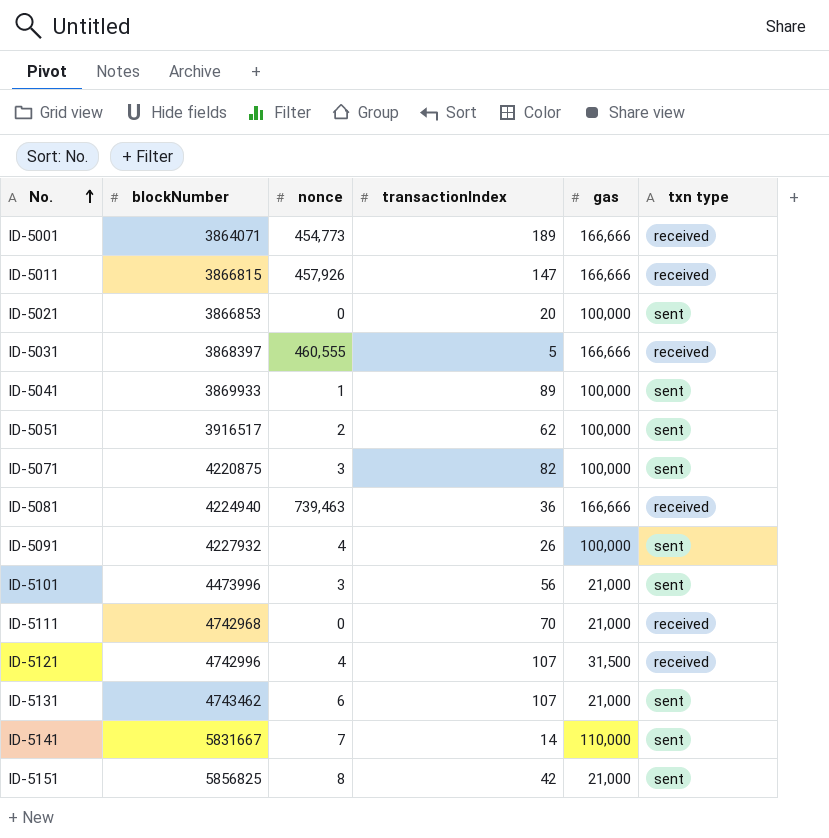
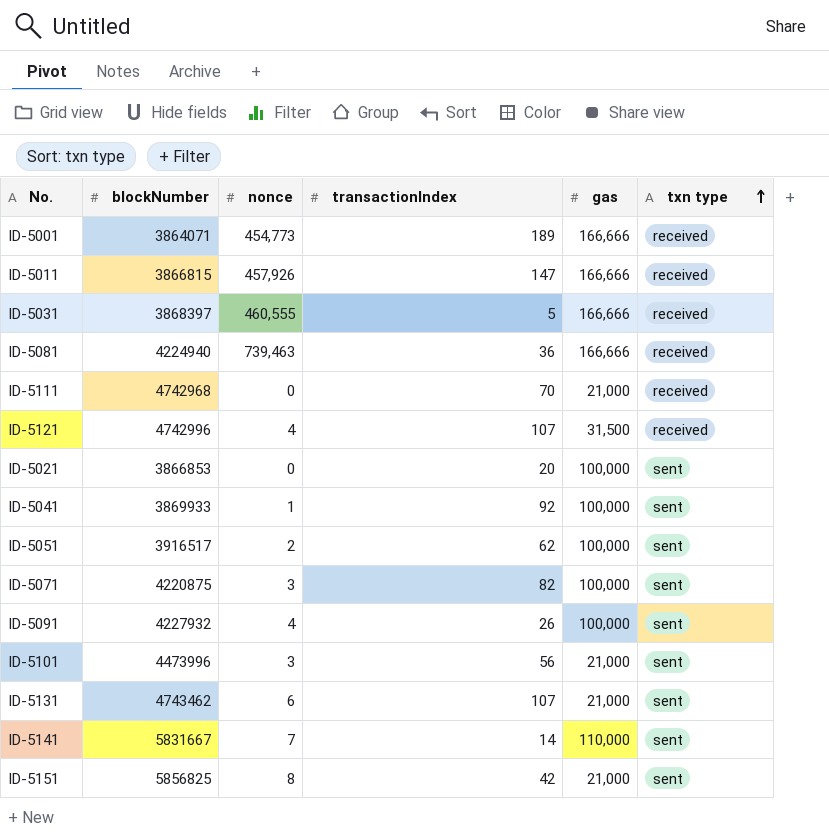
row order: No. ascending -> txn type ascending
ID-5041 | transactionIndex: 89 -> 92

